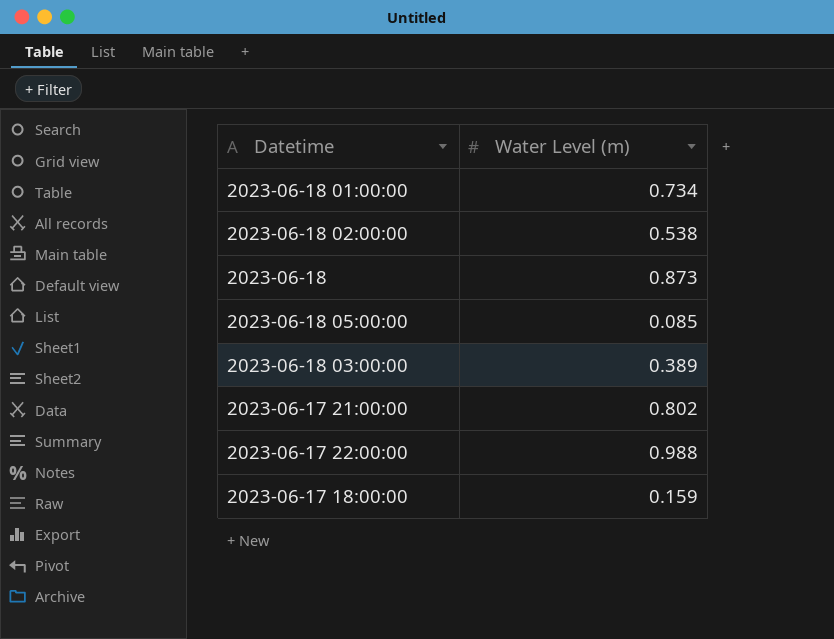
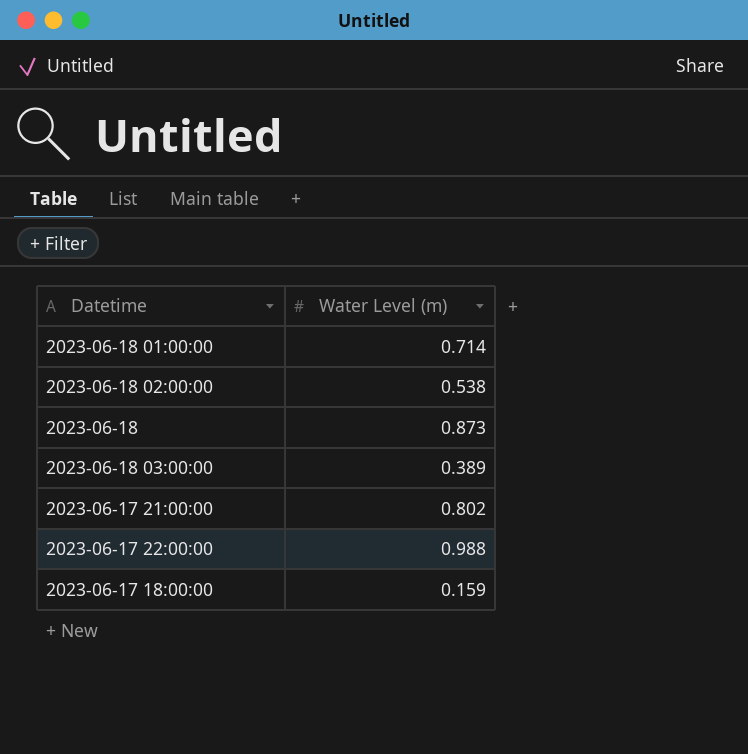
row 2023-06-18 05:00:00: 0.085 -> none
2023-06-18 01:00:00 | Water Level (m): 0.734 -> 0.714

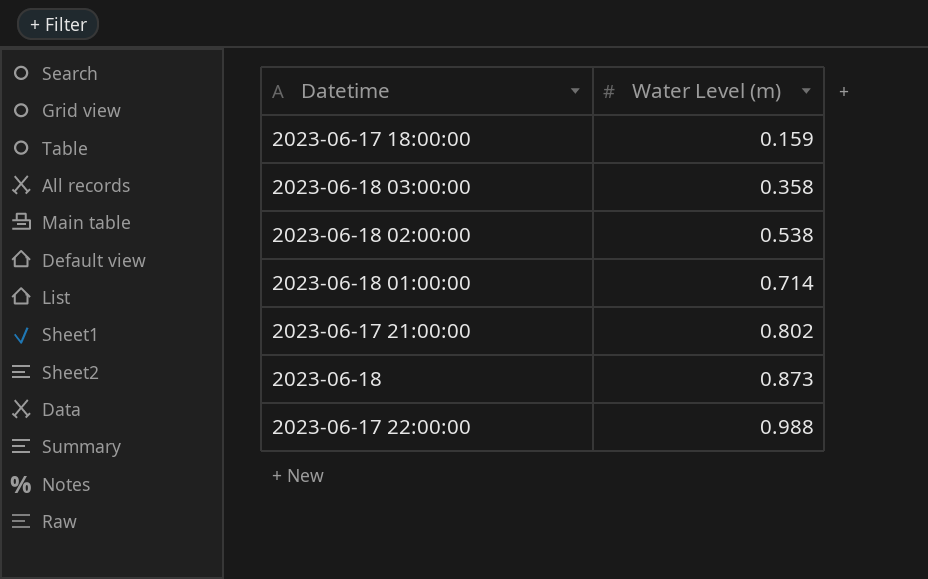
row order: none -> Water Level (m) ascending
2023-06-18 03:00:00 | Water Level (m): 0.389 -> 0.358

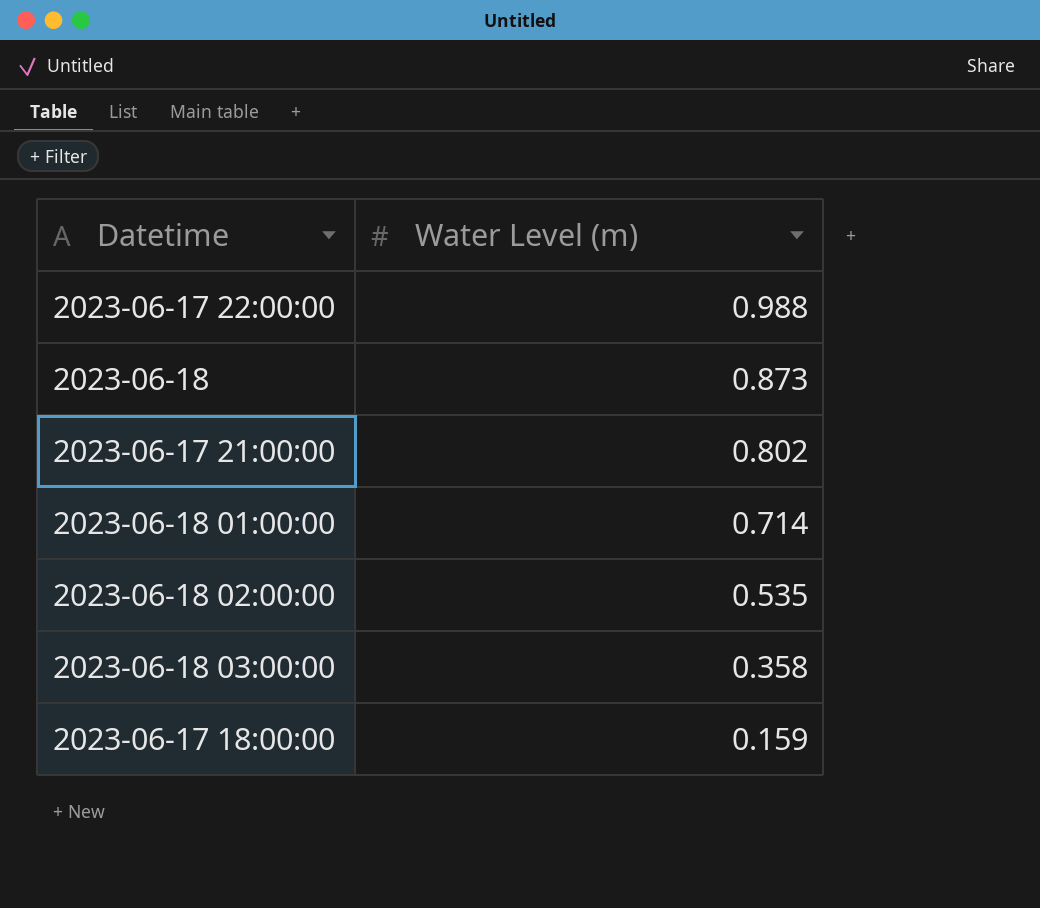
row order: Water Level (m) ascending -> Water Level (m) descending
2023-06-18 02:00:00 | Water Level (m): 0.538 -> 0.535

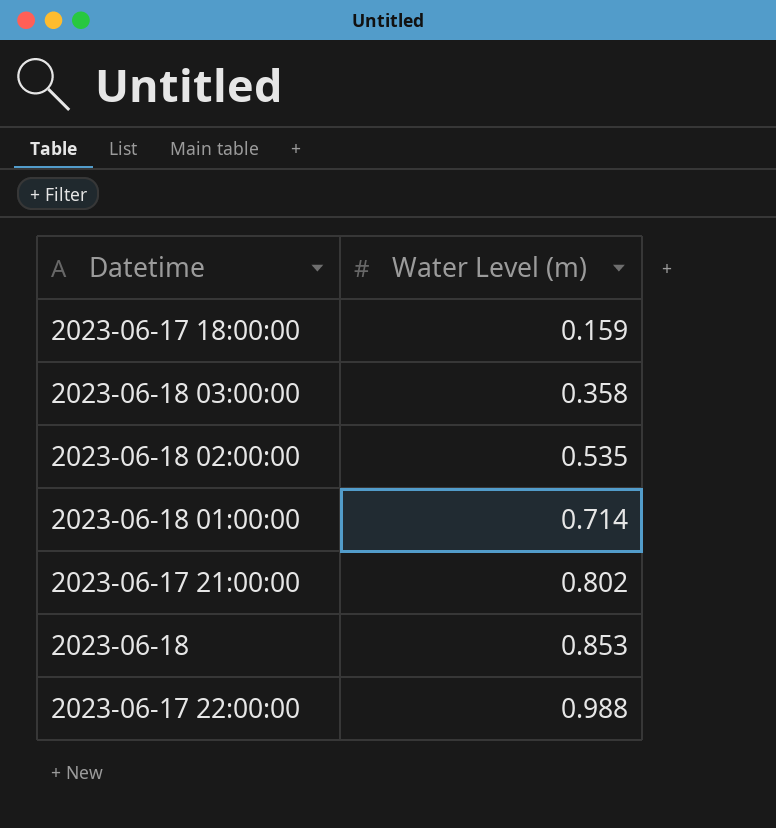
row order: Water Level (m) descending -> Water Level (m) ascending
2023-06-18 | Water Level (m): 0.873 -> 0.853

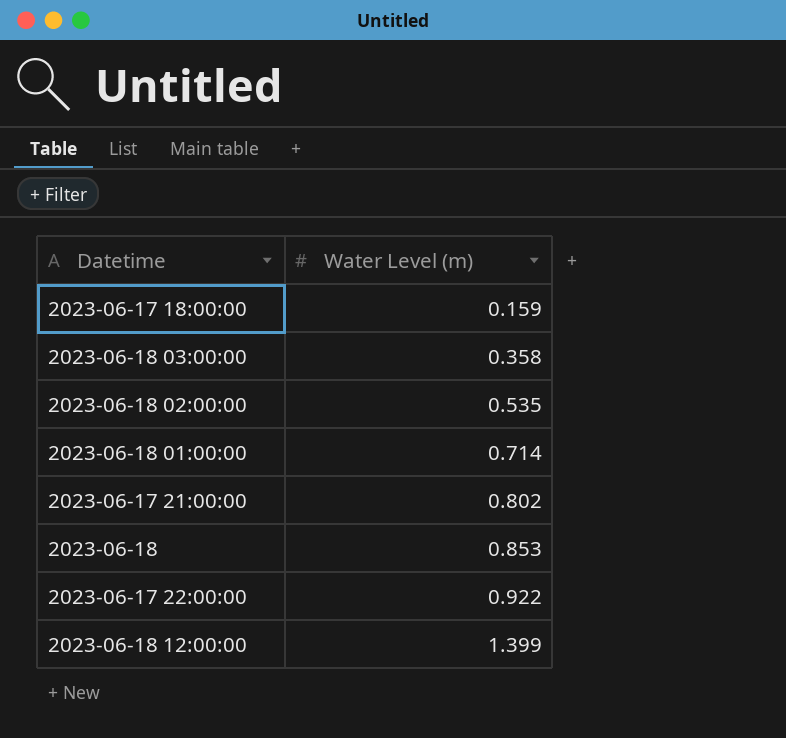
2023-06-17 22:00:00 | Water Level (m): 0.988 -> 0.922
row 2023-06-18 12:00:00: none -> 1.399

